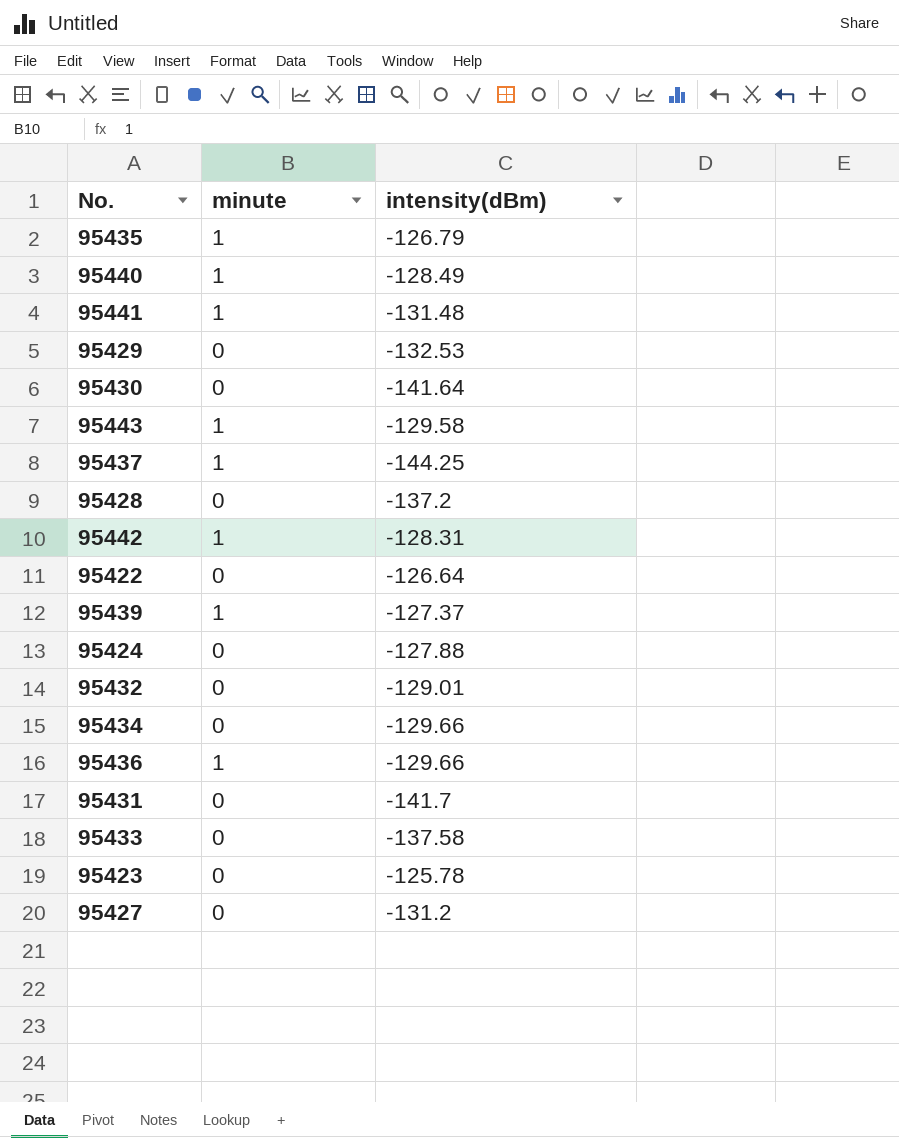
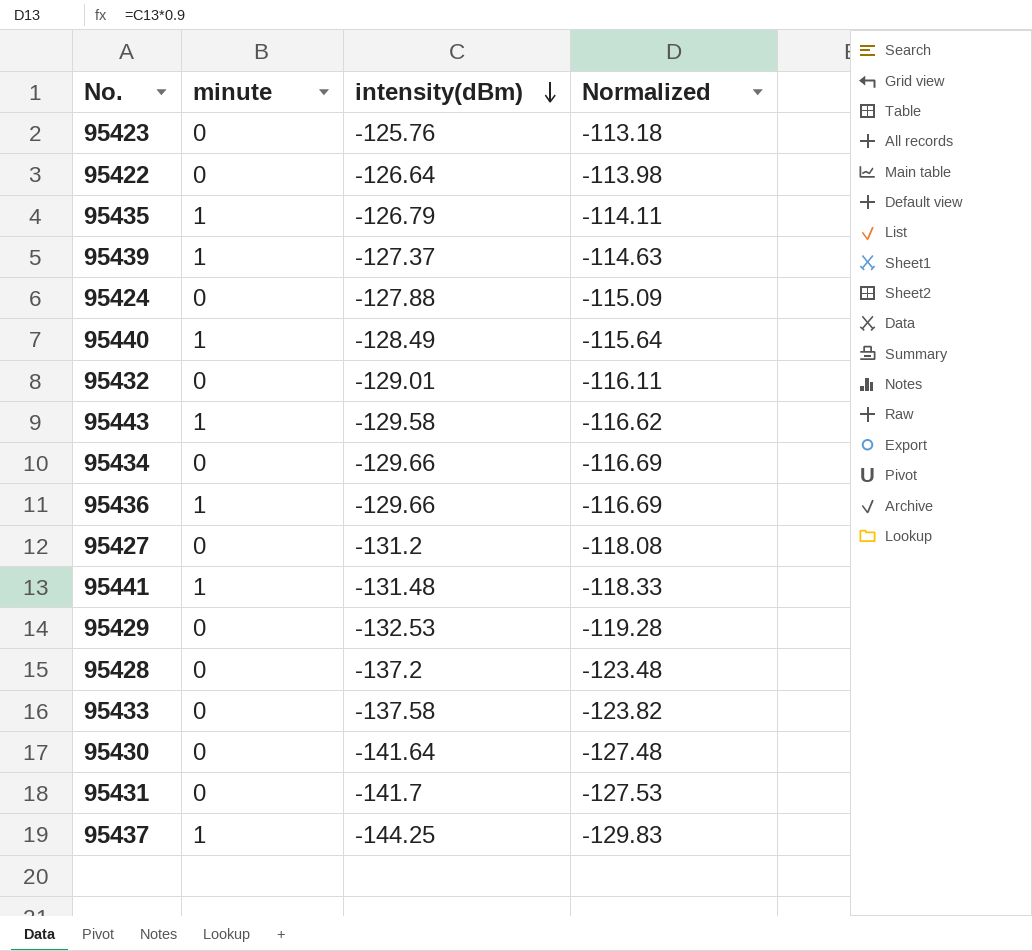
row order: none -> intensity(dBm) descending
column Normalized | formula: none -> [intensity(dBm)] * 0.9
row 95442: 1 | -128.31 -> none
95423 | intensity(dBm): -125.78 -> -125.76

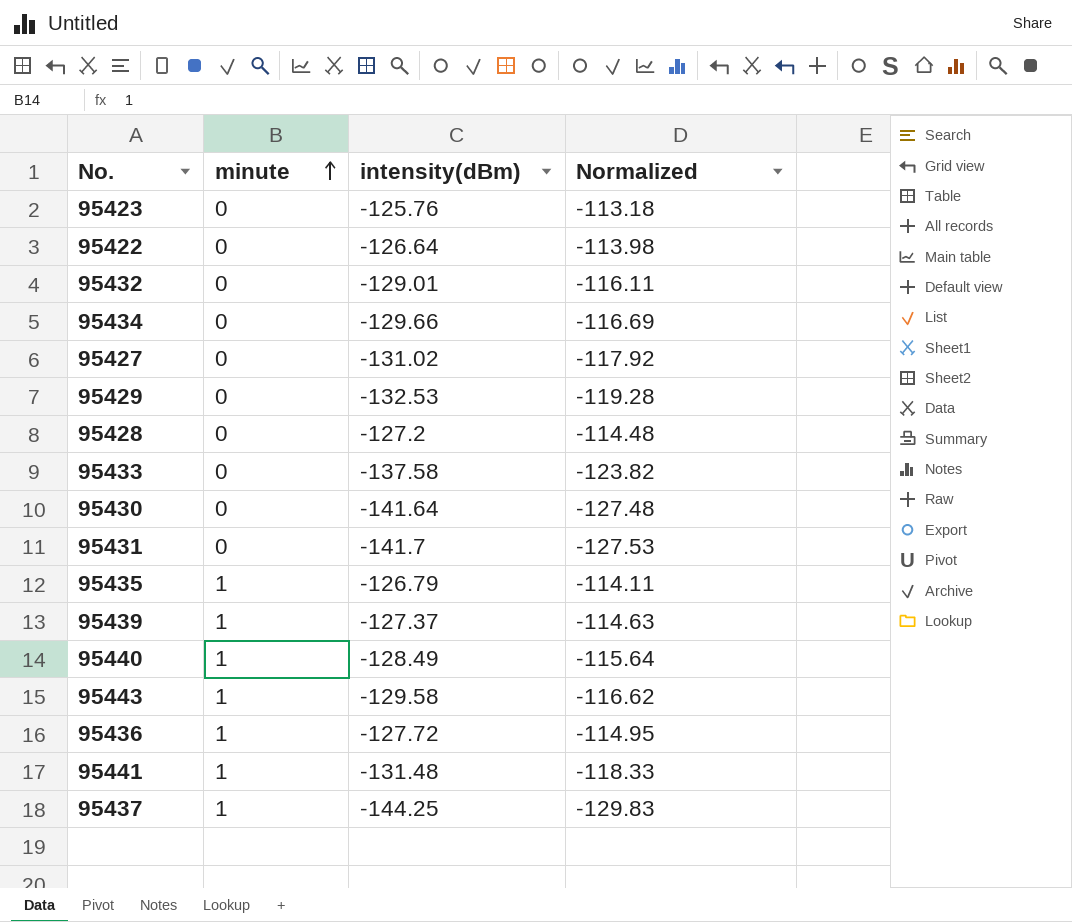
row order: intensity(dBm) descending -> minute ascending
row 95424: 0 | -127.88 | -115.09 -> none
95427 | intensity(dBm): -131.2 -> -131.02
95427 | Normalized: -118.08 -> -117.92
95428 | intensity(dBm): -137.2 -> -127.2
95428 | Normalized: -123.48 -> -114.48
95436 | intensity(dBm): -129.66 -> -127.72
95436 | Normalized: -116.69 -> -114.95

